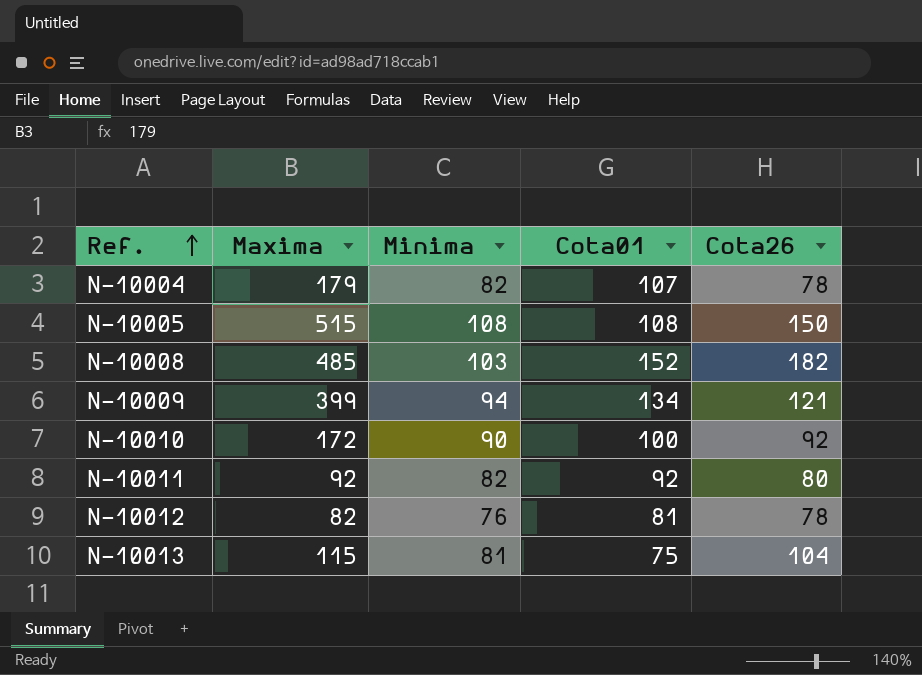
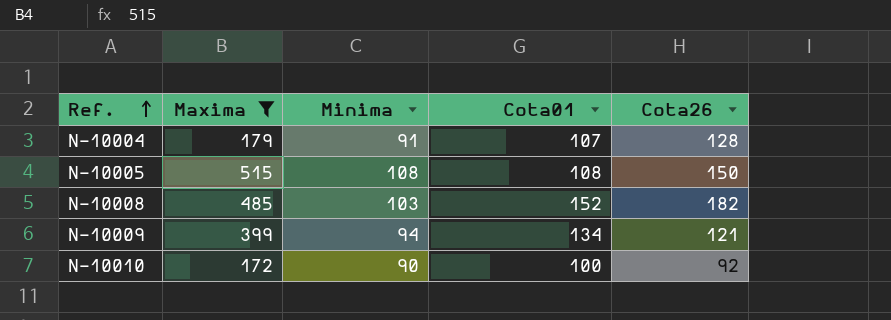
filter: none -> Maxima >= 172
N-10004 | Minima: 82 -> 91
N-10004 | Cota26: 78 -> 128

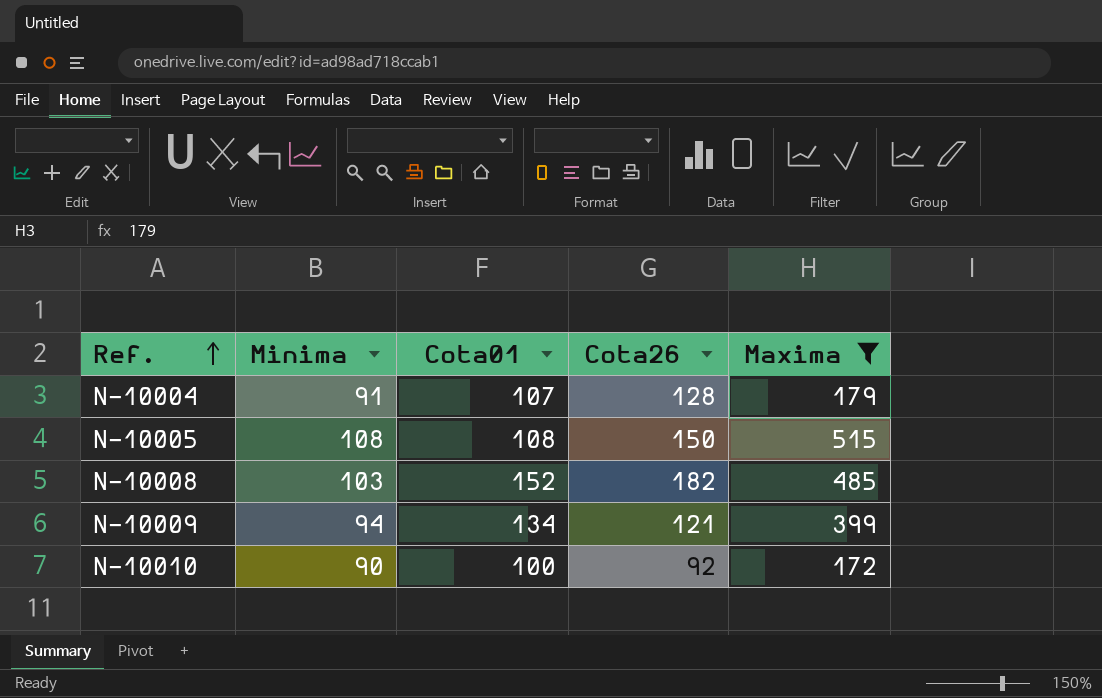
column Maxima | position: 2 -> 5

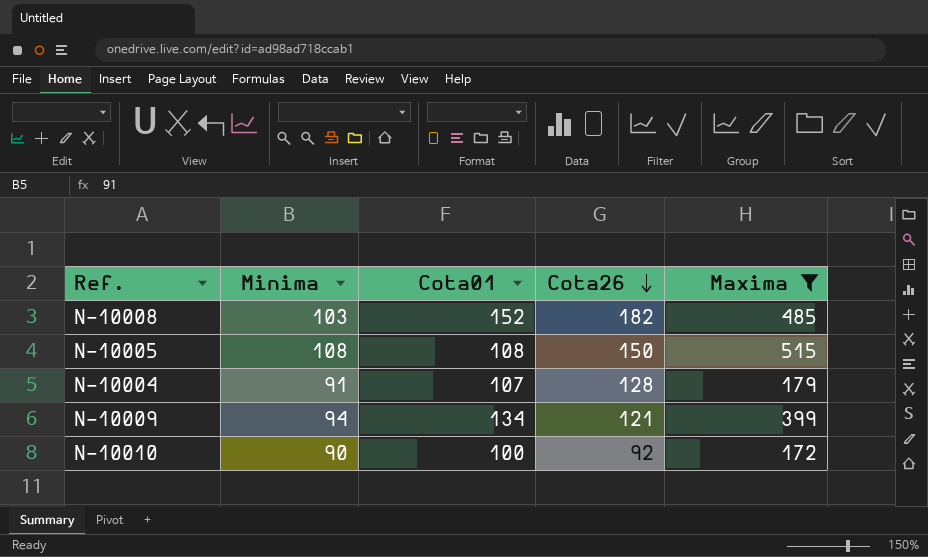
row order: Ref. ascending -> Cota26 descending

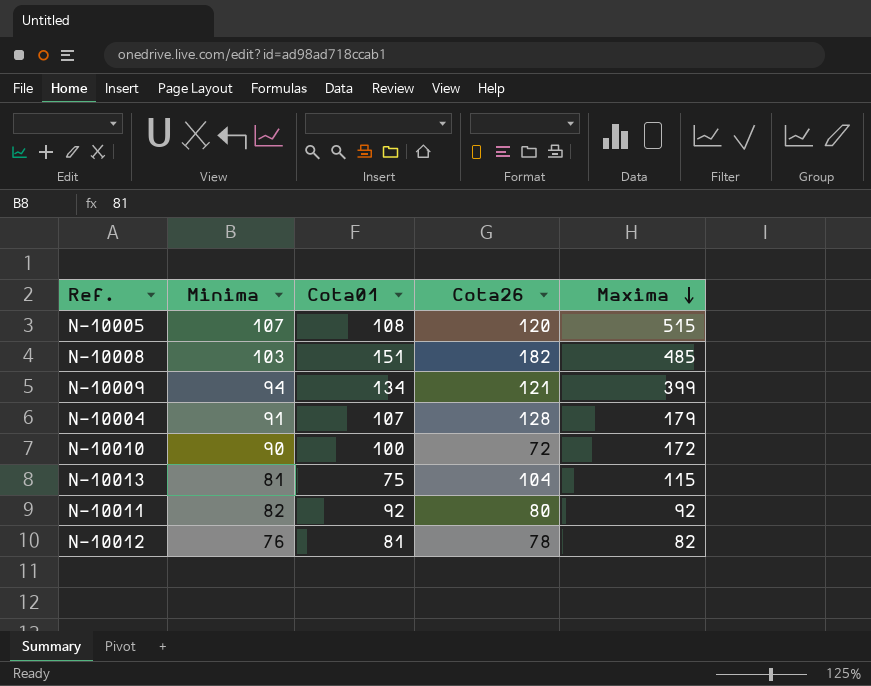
filter: Maxima >= 172 -> none
row order: Cota26 descending -> Maxima descending
N-10005 | Minima: 108 -> 107
N-10005 | Cota26: 150 -> 120
N-10008 | Cota01: 152 -> 151
N-10010 | Cota26: 92 -> 72

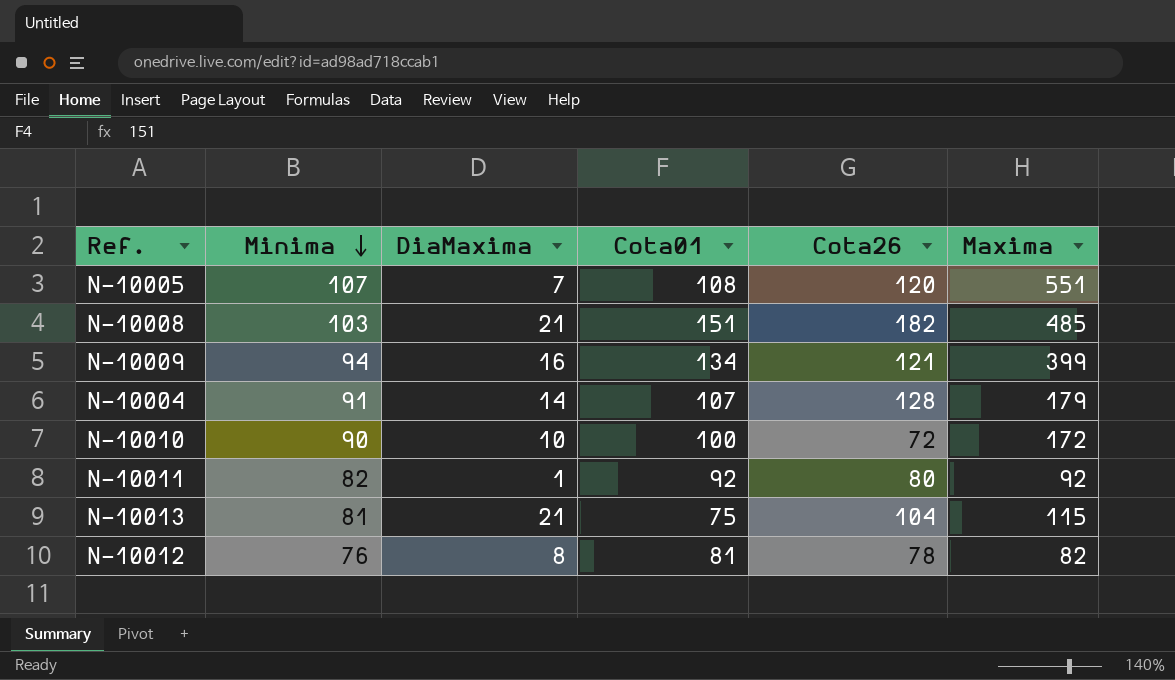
row order: Maxima descending -> Minima descending
column DiaMaxima | position: none -> 3
N-10005 | Maxima: 515 -> 551

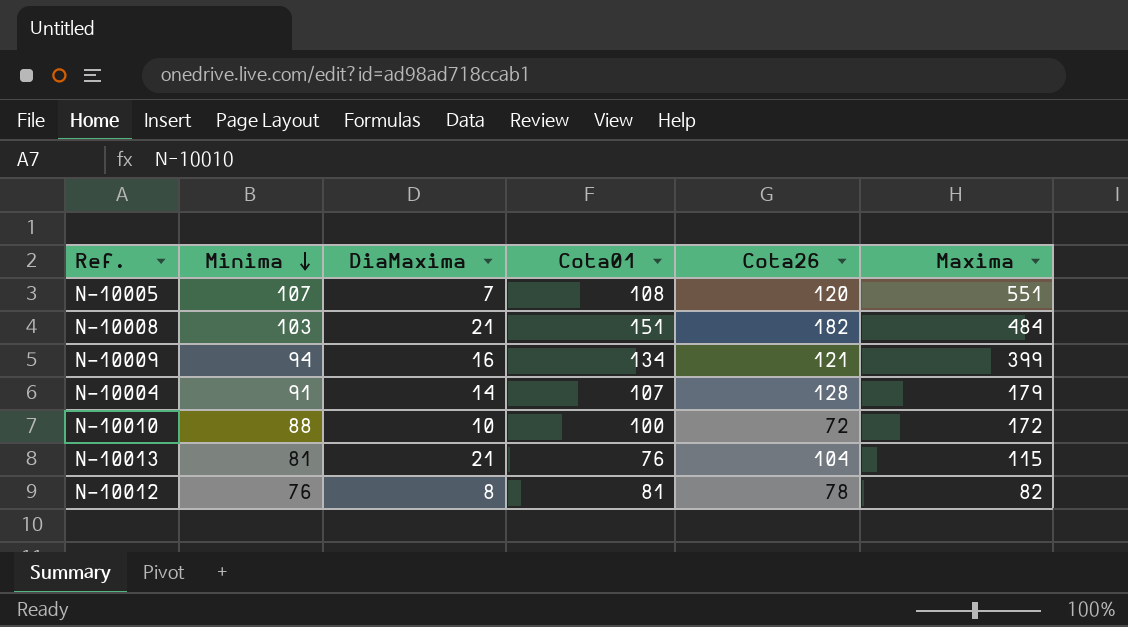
row N-10011: 82 | 1 | 92 | 80 | 92 -> none
N-10008 | Maxima: 485 -> 484
N-10010 | Minima: 90 -> 88
N-10013 | Cota01: 75 -> 76

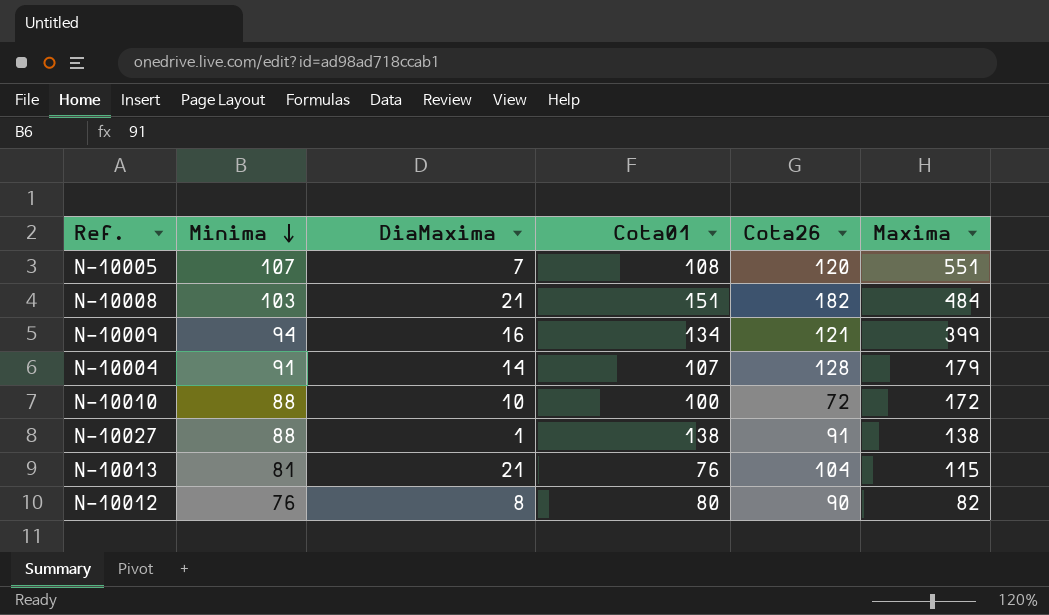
row N-10027: none -> 88 | 1 | 138 | 91 | 138
N-10012 | Cota01: 81 -> 80
N-10012 | Cota26: 78 -> 90

